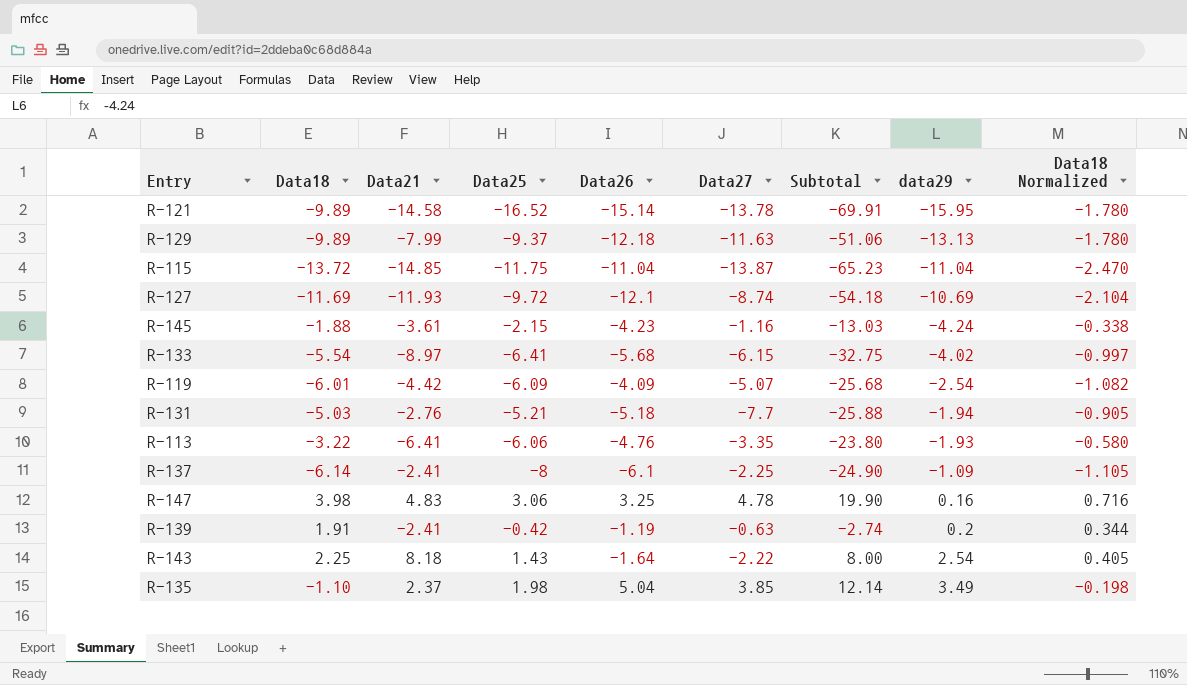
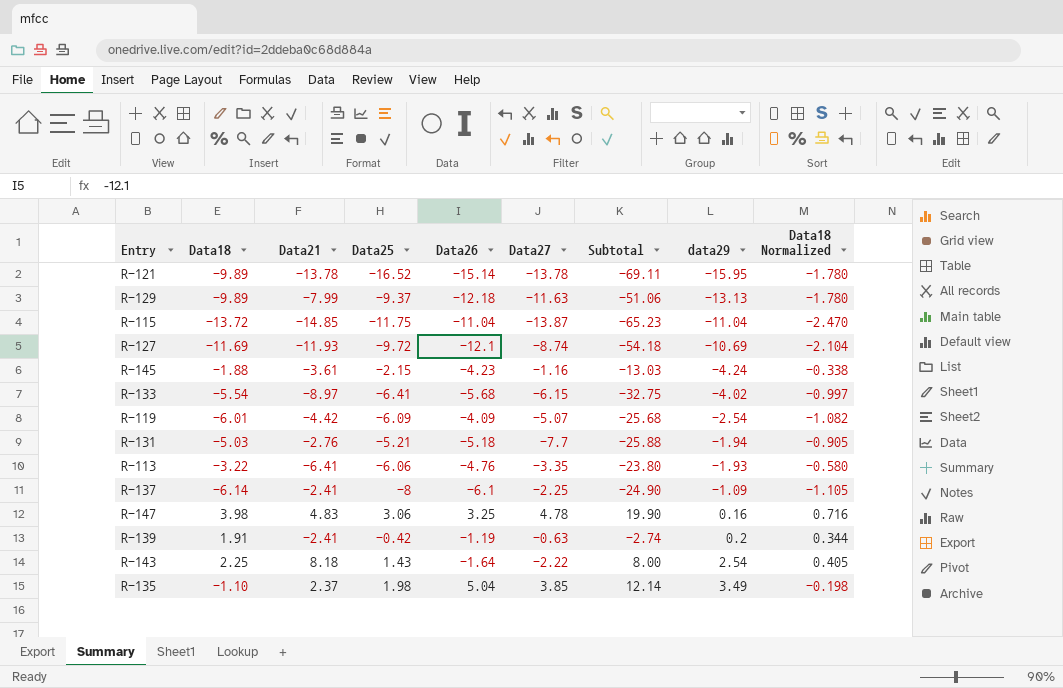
R-121 | Data21: -14.58 -> -13.78
R-121 | Subtotal: -69.91 -> -69.11

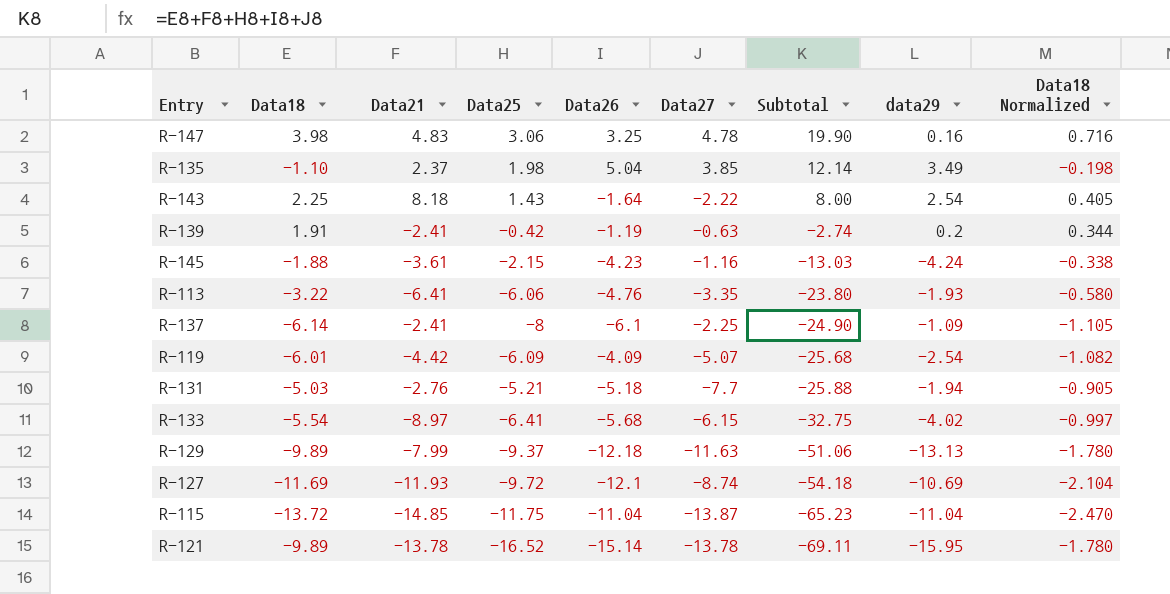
row order: data29 ascending -> Subtotal descending

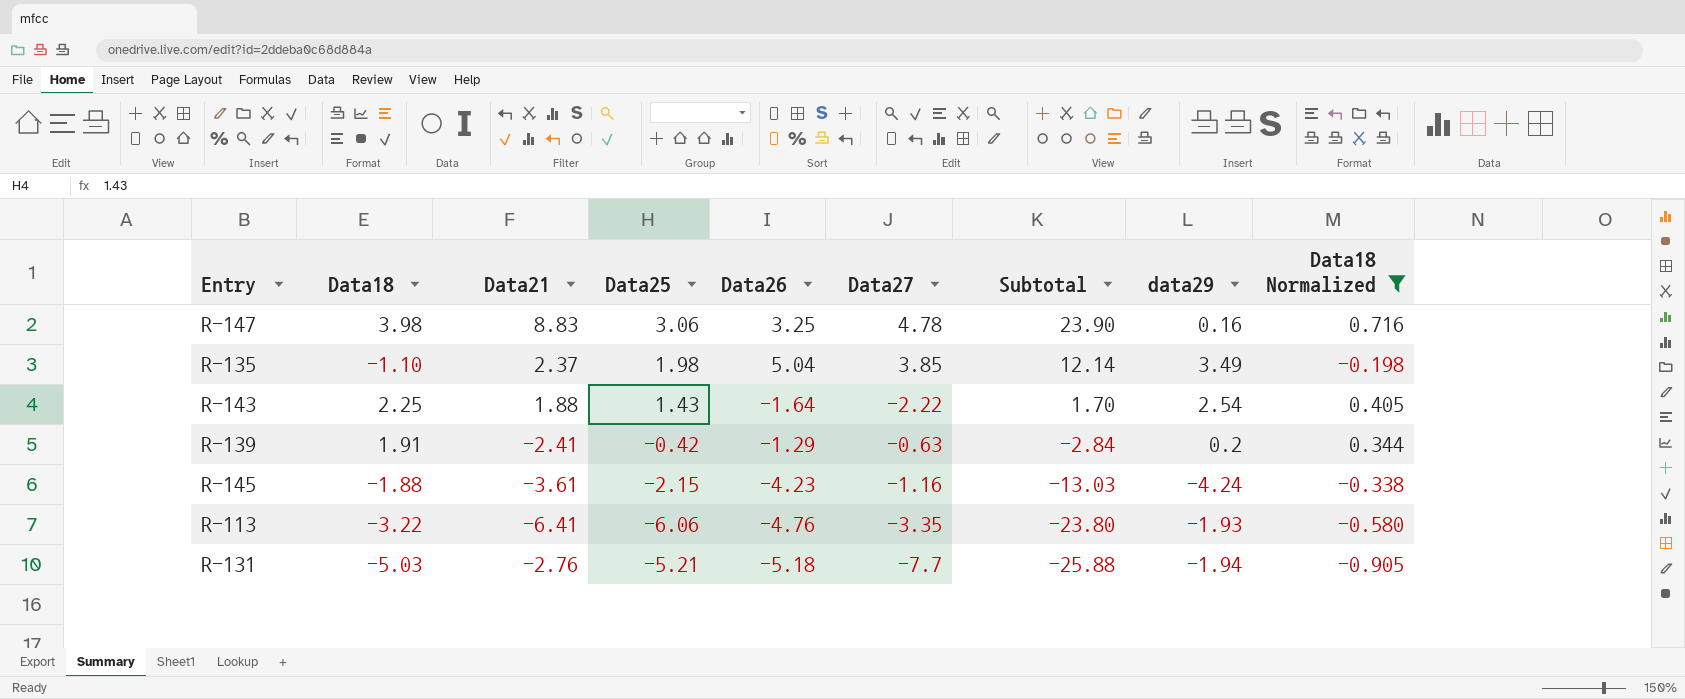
filter: none -> Data18 Normalized >= -0.905
R-147 | Data21: 4.83 -> 8.83
R-147 | Subtotal: 19.90 -> 23.90
R-143 | Data21: 8.18 -> 1.88
R-143 | Subtotal: 8.00 -> 1.70
R-139 | Data26: -1.19 -> -1.29
R-139 | Subtotal: -2.74 -> -2.84

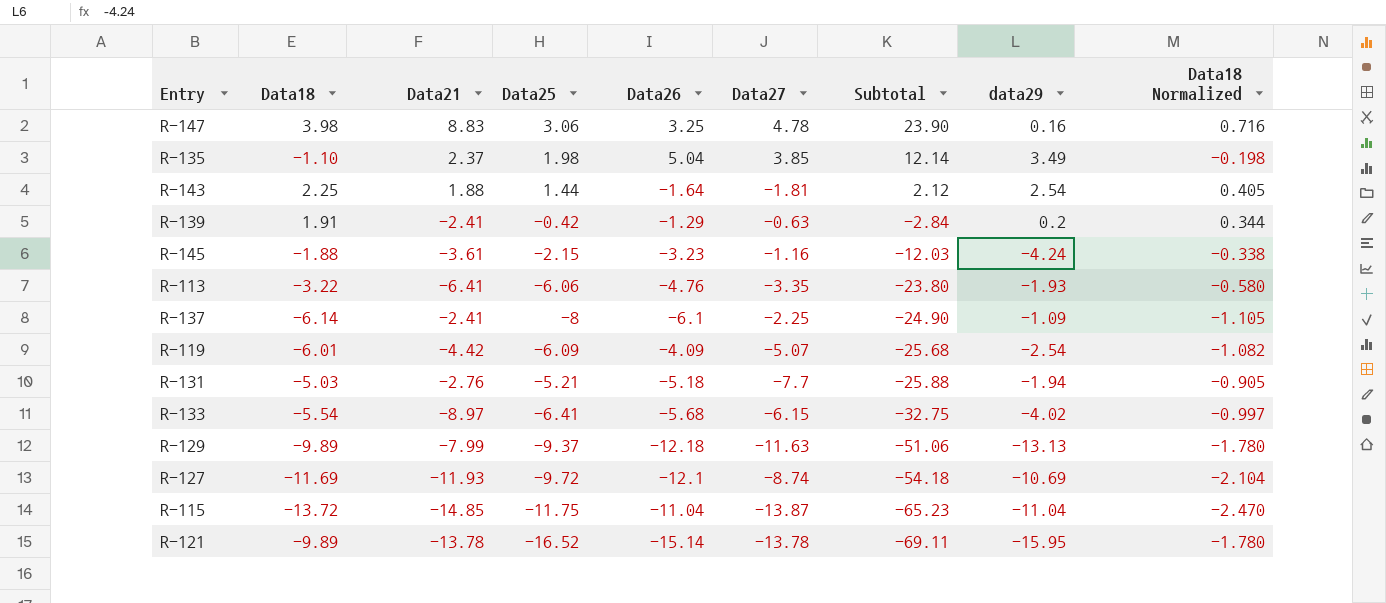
filter: Data18 Normalized >= -0.905 -> none
R-143 | Data25: 1.43 -> 1.44
R-143 | Data27: -2.22 -> -1.81
R-143 | Subtotal: 1.70 -> 2.12
R-145 | Data26: -4.23 -> -3.23
R-145 | Subtotal: -13.03 -> -12.03

